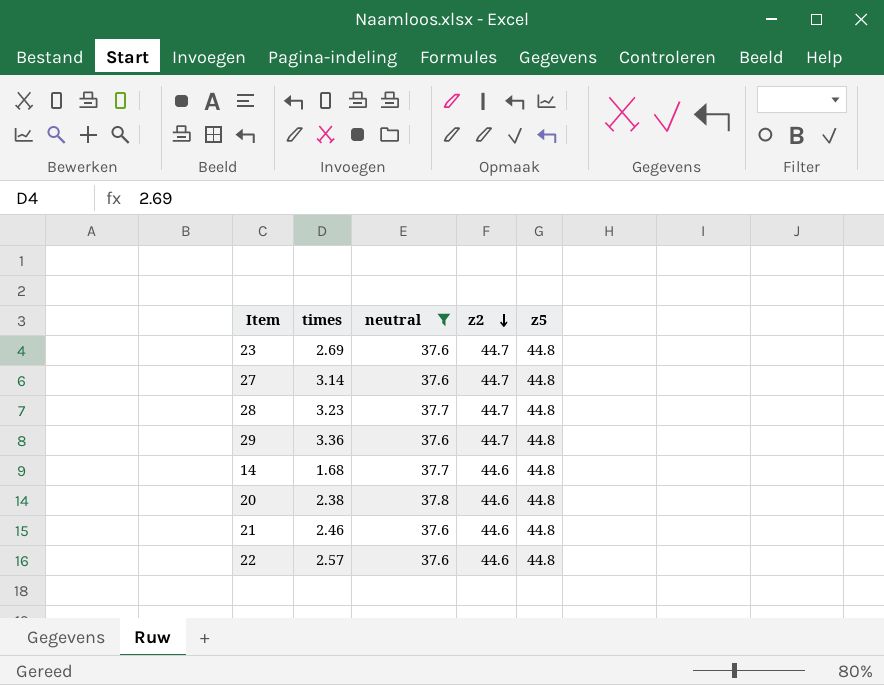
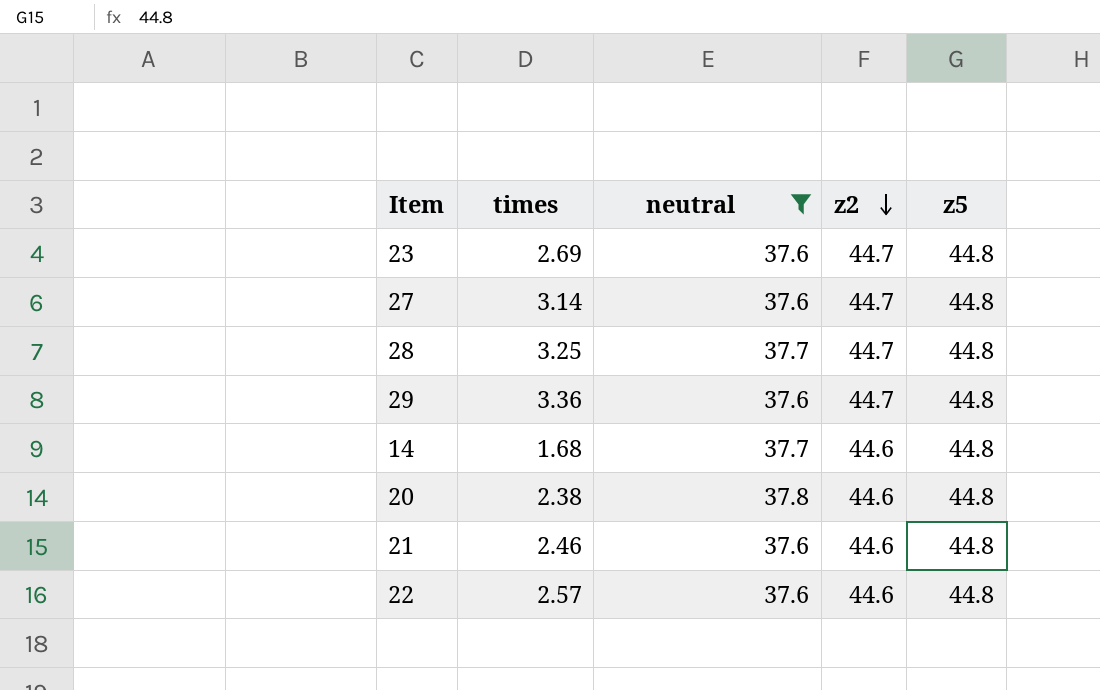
28 | times: 3.23 -> 3.25

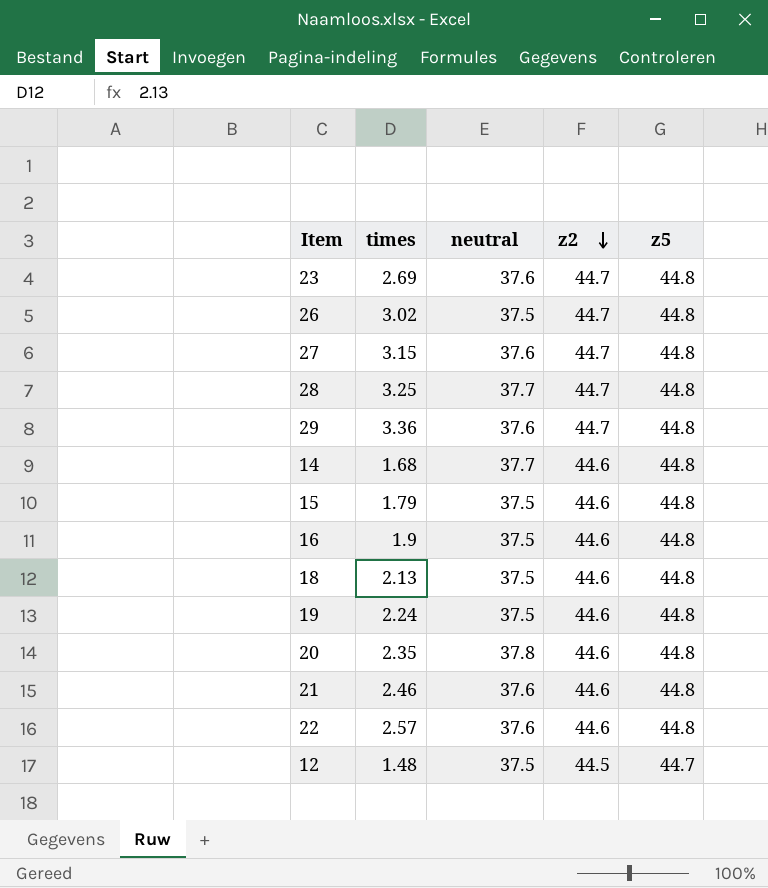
filter: neutral != 37.5 -> none
27 | times: 3.14 -> 3.15
20 | times: 2.38 -> 2.35

